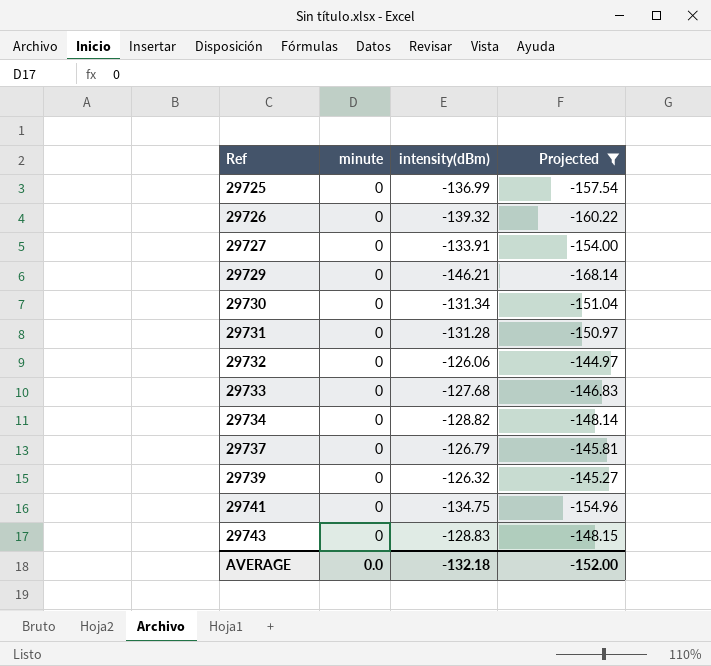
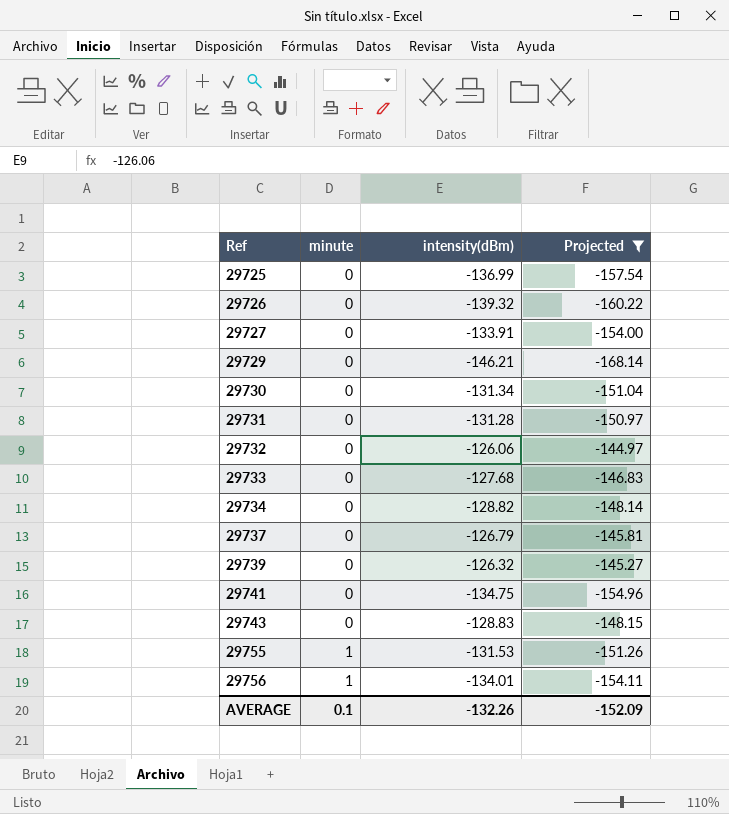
row 29755: none -> 1 | -131.53 | -151.26
row 29756: none -> 1 | -134.01 | -154.11
AVERAGE | minute: 0.0 -> 0.1
AVERAGE | intensity(dBm): -132.18 -> -132.26
AVERAGE | Projected: -152.00 -> -152.09

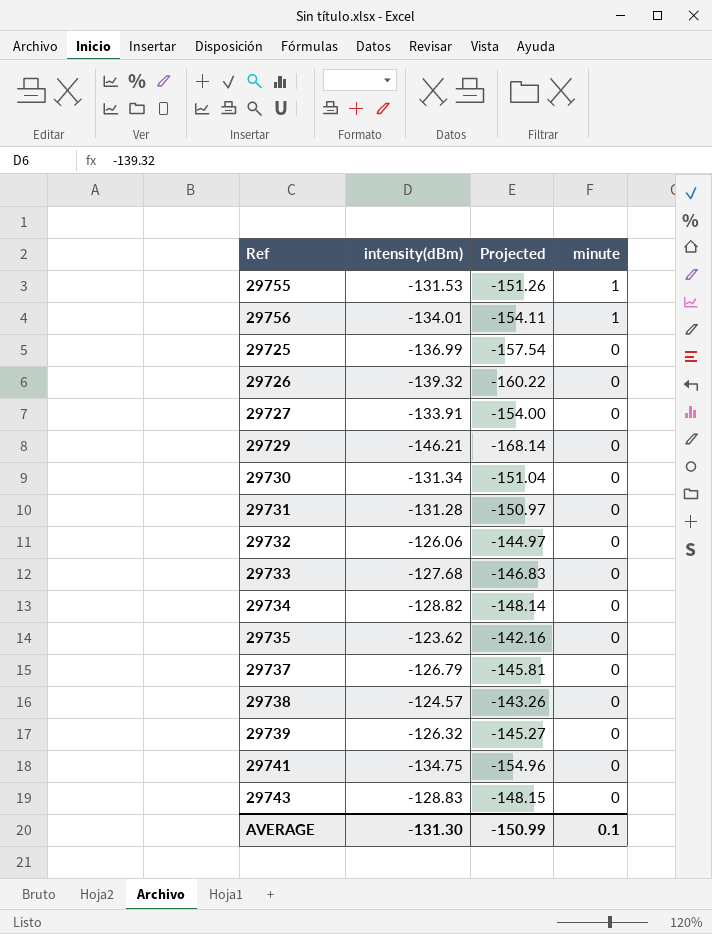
filter: Projected <= -144.97 -> none
row order: Ref ascending -> minute descending
column minute | position: 2 -> 4
AVERAGE | intensity(dBm): -132.26 -> -131.30
AVERAGE | Projected: -152.09 -> -150.99

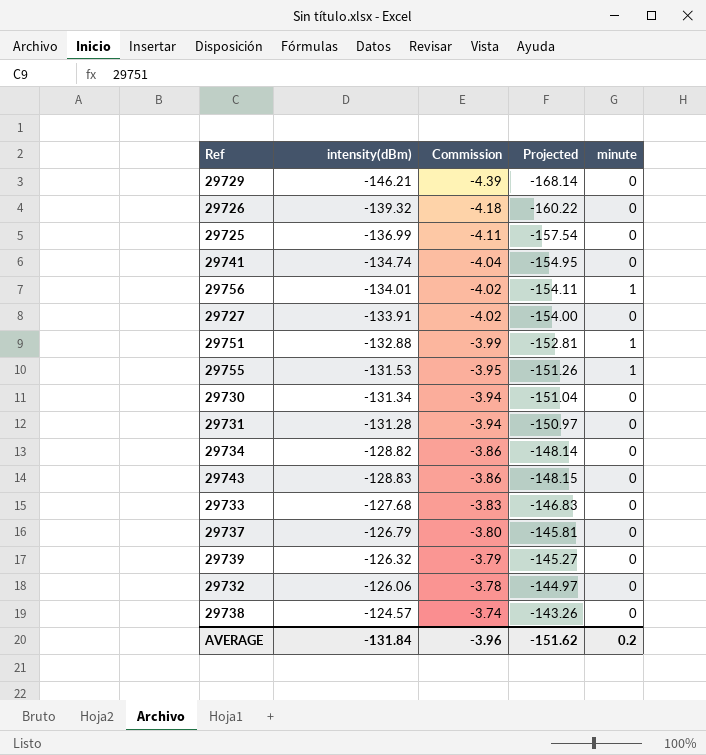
row order: minute descending -> Commission ascending
column Commission | formula: none -> [intensity(dBm)] * 0.03
row 29735: -123.62 | -142.16 | 0 -> none
29741 | intensity(dBm): -134.75 -> -134.74
29741 | Projected: -154.96 -> -154.95
row 29751: none -> -132.88 | -3.99 | -152.81 | 1
AVERAGE | intensity(dBm): -131.30 -> -131.84
AVERAGE | Projected: -150.99 -> -151.62
AVERAGE | minute: 0.1 -> 0.2

